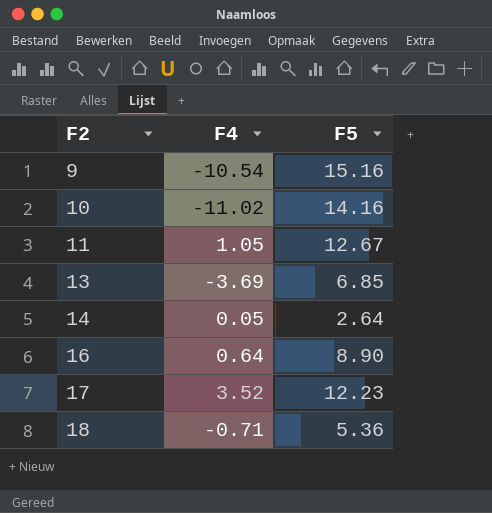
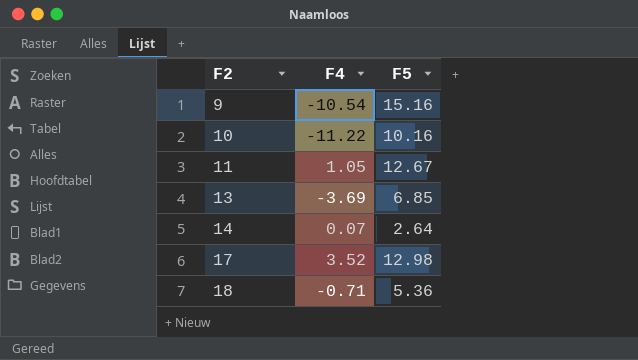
row 16: 0.64 | 8.90 -> none
10 | F4: -11.02 -> -11.22
10 | F5: 14.16 -> 10.16
14 | F4: 0.05 -> 0.07
17 | F5: 12.23 -> 12.98

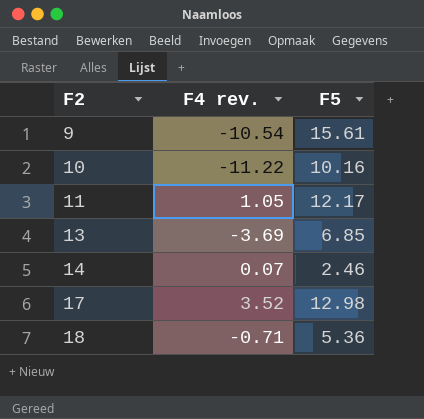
column name: F4 -> F4 rev.
9 | F5: 15.16 -> 15.61
11 | F5: 12.67 -> 12.17
14 | F5: 2.64 -> 2.46

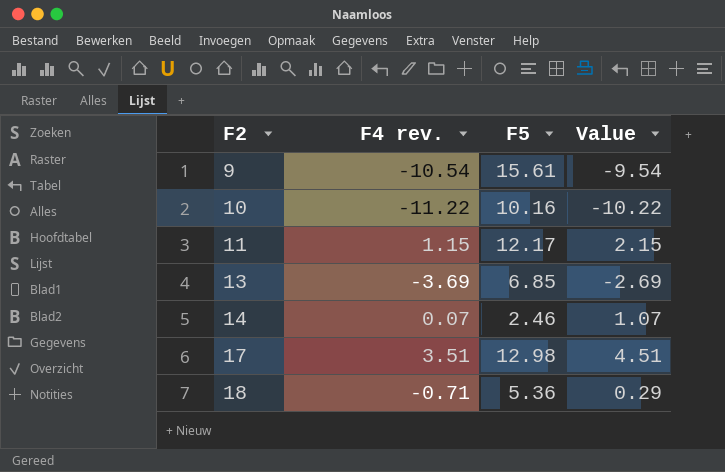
column Value | formula: none -> [F4 rev.] + 1
11 | F4 rev.: 1.05 -> 1.15
17 | F4 rev.: 3.52 -> 3.51

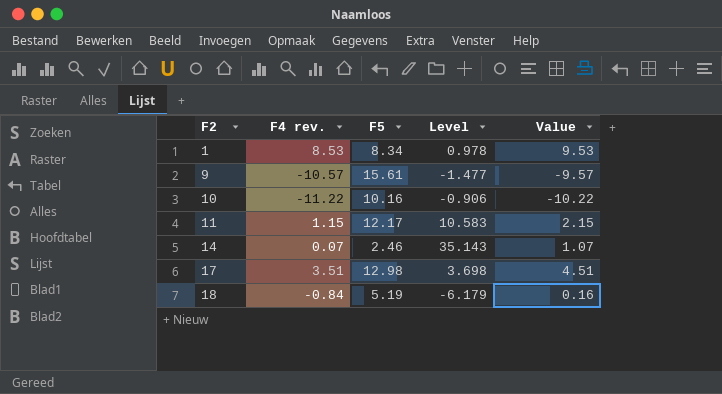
column Level | formula: none -> [F5] / [F4 rev.]
row 13: -3.69 | 6.85 | -2.69 -> none
row 1: none -> 8.53 | 8.34 | 0.978 | 9.53
9 | F4 rev.: -10.54 -> -10.57
9 | Value: -9.54 -> -9.57
18 | F4 rev.: -0.71 -> -0.84
18 | F5: 5.36 -> 5.19
18 | Value: 0.29 -> 0.16

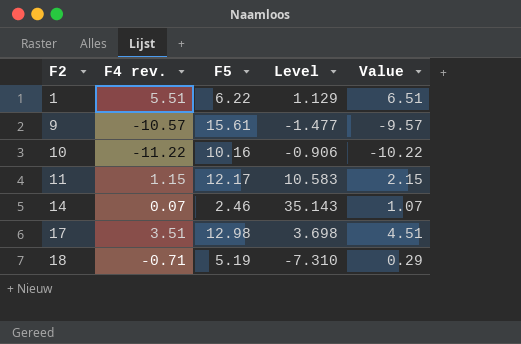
1 | F4 rev.: 8.53 -> 5.51
1 | F5: 8.34 -> 6.22
1 | Level: 0.978 -> 1.129
1 | Value: 9.53 -> 6.51
18 | F4 rev.: -0.84 -> -0.71
18 | Level: -6.179 -> -7.310
18 | Value: 0.16 -> 0.29

